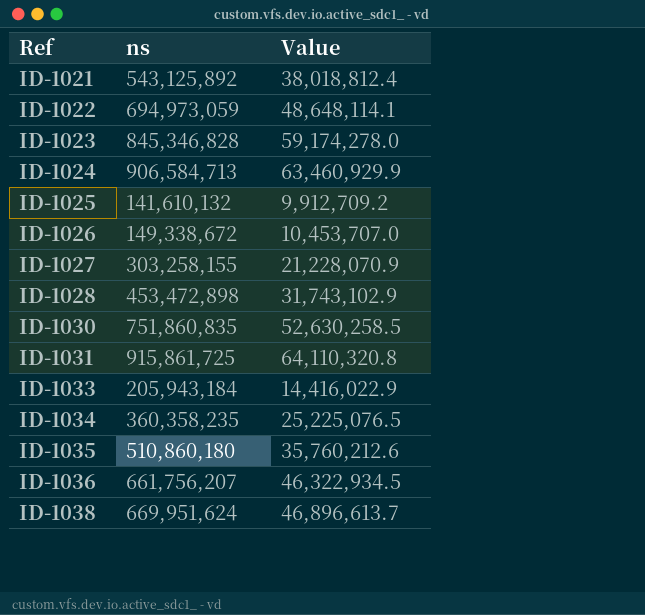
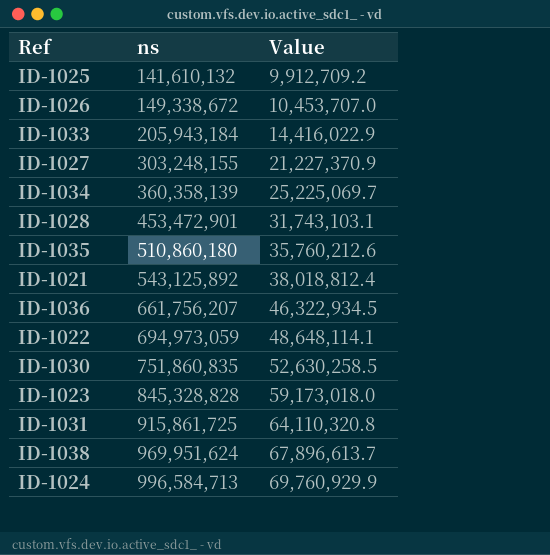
row order: Ref ascending -> ns ascending
ID-1027 | ns: 303,258,155 -> 303,248,155
ID-1027 | Value: 21,228,070.9 -> 21,227,370.9
ID-1034 | ns: 360,358,235 -> 360,358,139
ID-1034 | Value: 25,225,076.5 -> 25,225,069.7
ID-1028 | ns: 453,472,898 -> 453,472,901
ID-1028 | Value: 31,743,102.9 -> 31,743,103.1
ID-1023 | ns: 845,346,828 -> 845,328,828
ID-1023 | Value: 59,174,278.0 -> 59,173,018.0
ID-1038 | ns: 669,951,624 -> 969,951,624
ID-1038 | Value: 46,896,613.7 -> 67,896,613.7
ID-1024 | ns: 906,584,713 -> 996,584,713
ID-1024 | Value: 63,460,929.9 -> 69,760,929.9

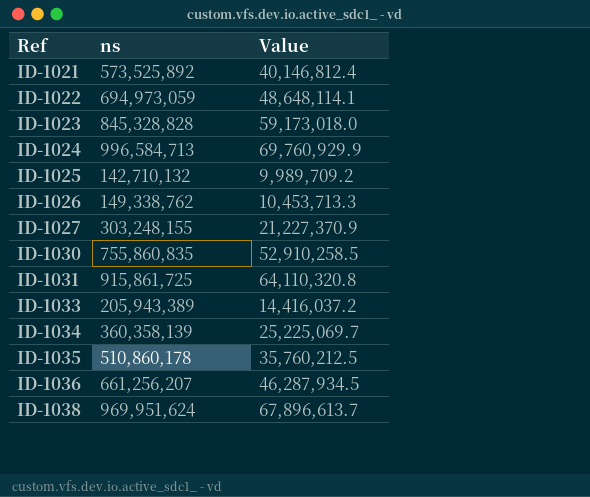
row order: ns ascending -> Ref ascending
row ID-1028: 453,472,901 | 31,743,103.1 -> none
ID-1021 | ns: 543,125,892 -> 573,525,892
ID-1021 | Value: 38,018,812.4 -> 40,146,812.4
ID-1025 | ns: 141,610,132 -> 142,710,132
ID-1025 | Value: 9,912,709.2 -> 9,989,709.2
ID-1026 | ns: 149,338,672 -> 149,338,762
ID-1026 | Value: 10,453,707.0 -> 10,453,713.3
ID-1030 | ns: 751,860,835 -> 755,860,835
ID-1030 | Value: 52,630,258.5 -> 52,910,258.5
ID-1033 | ns: 205,943,184 -> 205,943,389
ID-1033 | Value: 14,416,022.9 -> 14,416,037.2
ID-1035 | ns: 510,860,180 -> 510,860,178
ID-1035 | Value: 35,760,212.6 -> 35,760,212.5
ID-1036 | ns: 661,756,207 -> 661,256,207
ID-1036 | Value: 46,322,934.5 -> 46,287,934.5

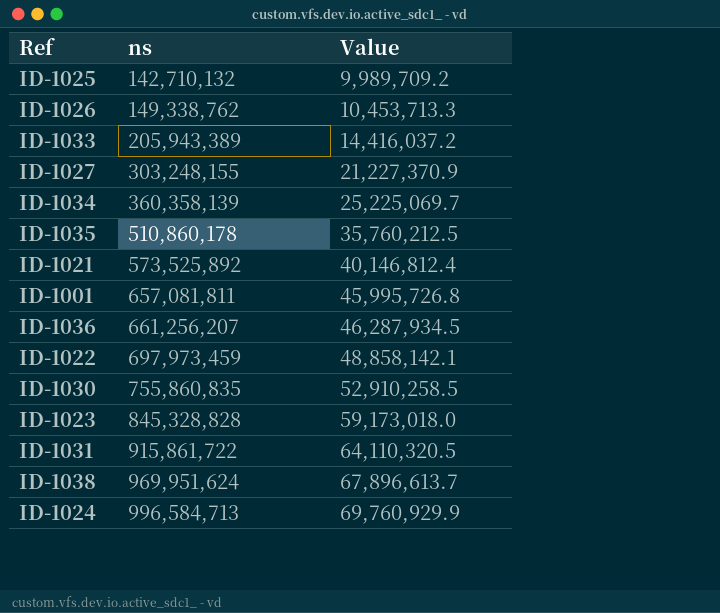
row order: Ref ascending -> ns ascending
row ID-1001: none -> 657,081,811 | 45,995,726.8
ID-1022 | ns: 694,973,059 -> 697,973,459
ID-1022 | Value: 48,648,114.1 -> 48,858,142.1
ID-1031 | ns: 915,861,725 -> 915,861,722
ID-1031 | Value: 64,110,320.8 -> 64,110,320.5

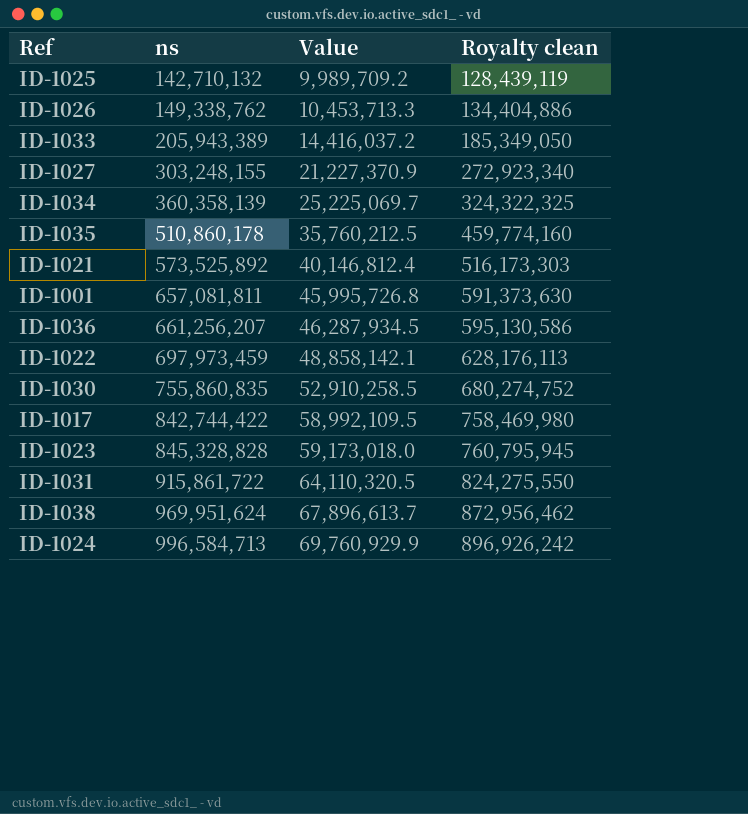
column Royalty clean | formula: none -> [ns] * 0.9
row ID-1017: none -> 842,744,422 | 58,992,109.5 | 758,469,980

